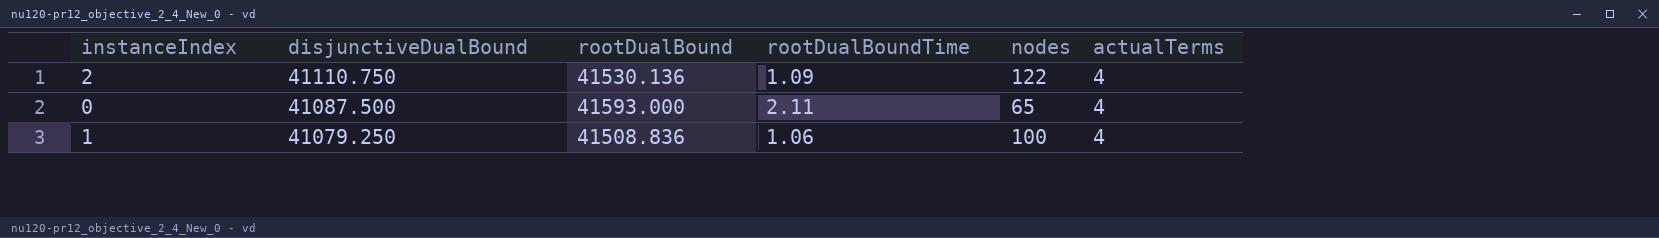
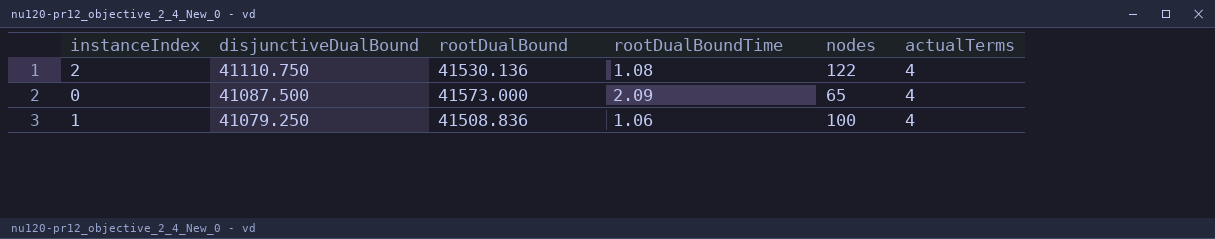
2 | rootDualBoundTime: 1.09 -> 1.08
0 | rootDualBound: 41593.000 -> 41573.000
0 | rootDualBoundTime: 2.11 -> 2.09

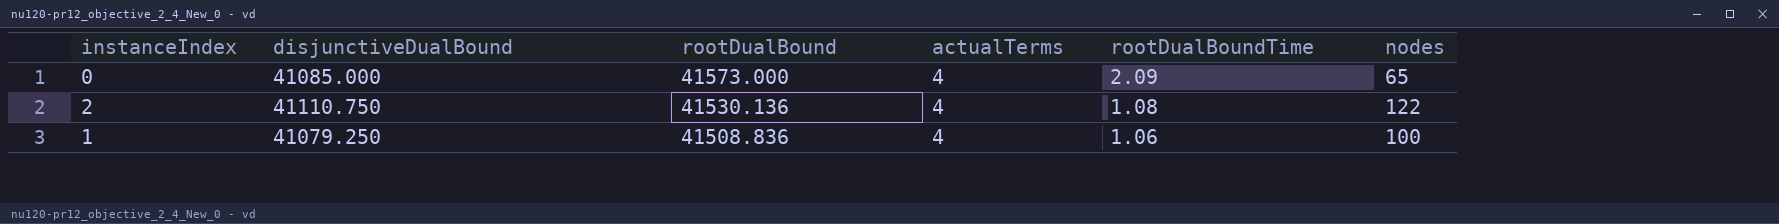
row order: disjunctiveDualBound descending -> rootDualBound descending
column actualTerms | position: 6 -> 4
0 | disjunctiveDualBound: 41087.500 -> 41085.000

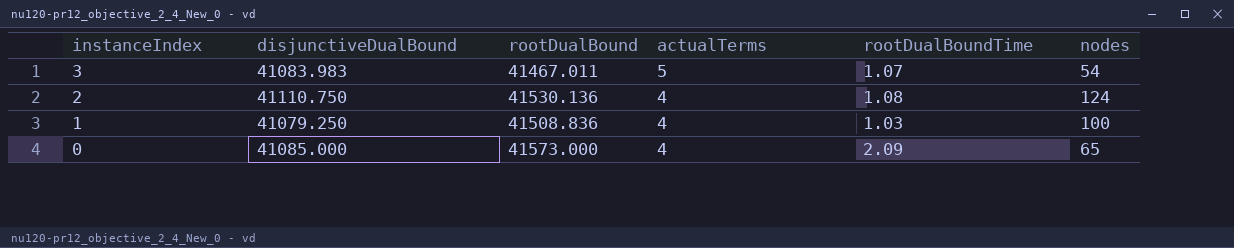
row order: rootDualBound descending -> instanceIndex descending
row 3: none -> 41083.983 | 41467.011 | 5 | 1.07 | 54
2 | nodes: 122 -> 124
1 | rootDualBoundTime: 1.06 -> 1.03

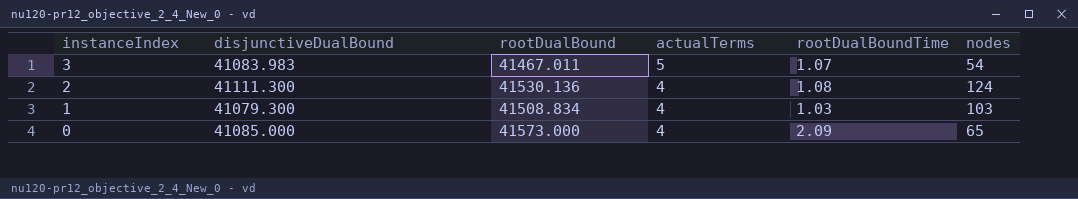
2 | disjunctiveDualBound: 41110.750 -> 41111.300
1 | disjunctiveDualBound: 41079.250 -> 41079.300
1 | rootDualBound: 41508.836 -> 41508.834
1 | nodes: 100 -> 103

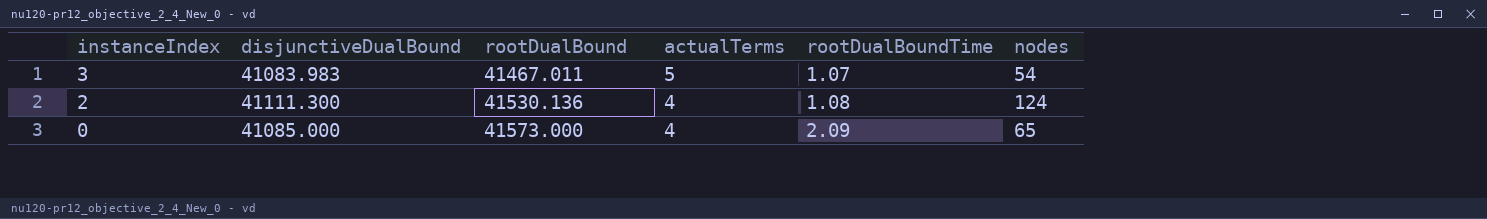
row 1: 41079.300 | 41508.834 | 4 | 1.03 | 103 -> none

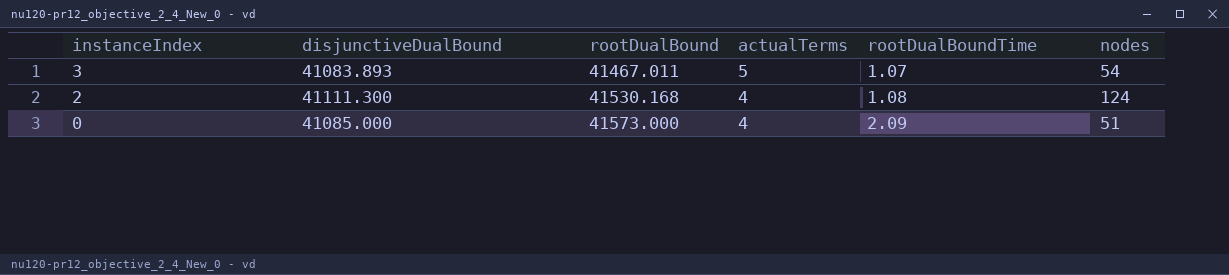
3 | disjunctiveDualBound: 41083.983 -> 41083.893
2 | rootDualBound: 41530.136 -> 41530.168
0 | nodes: 65 -> 51

